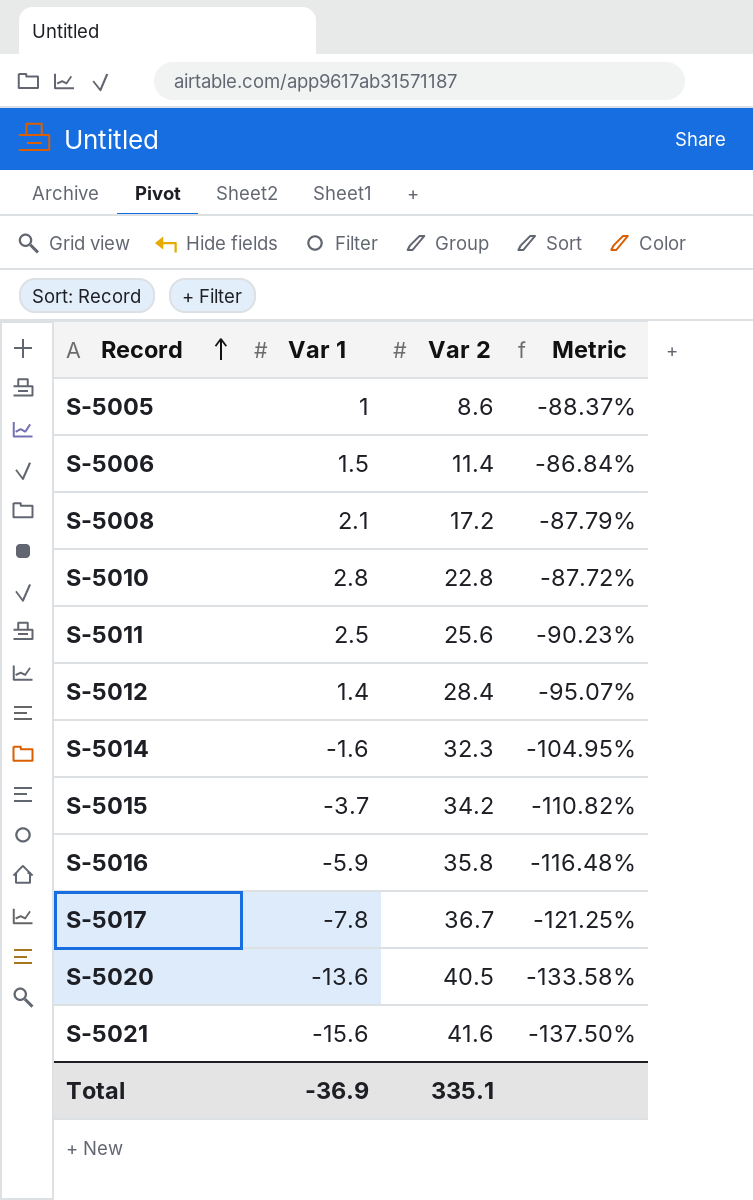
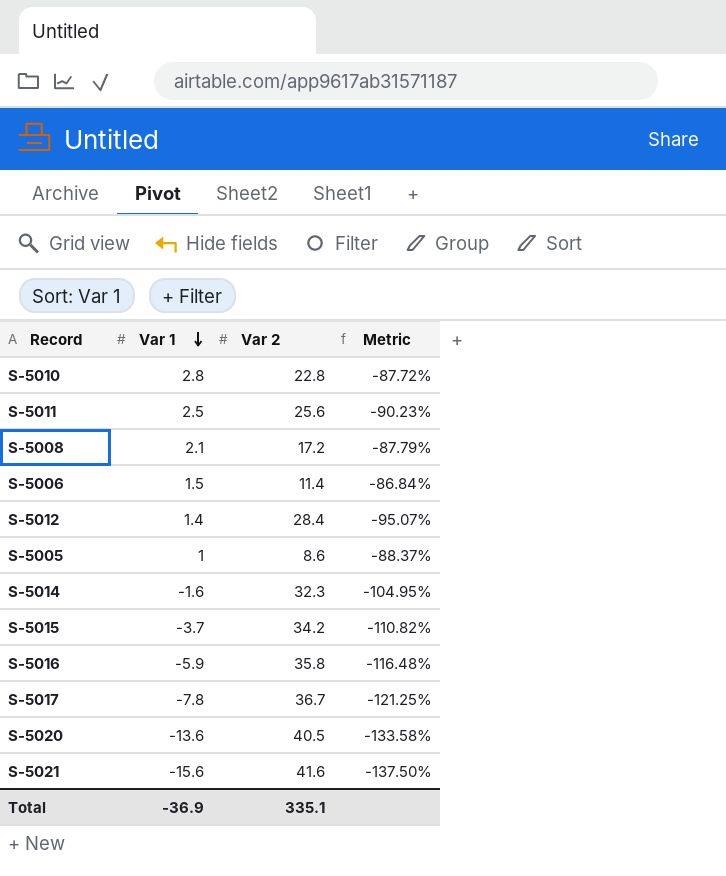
row order: Record ascending -> Var 1 descending

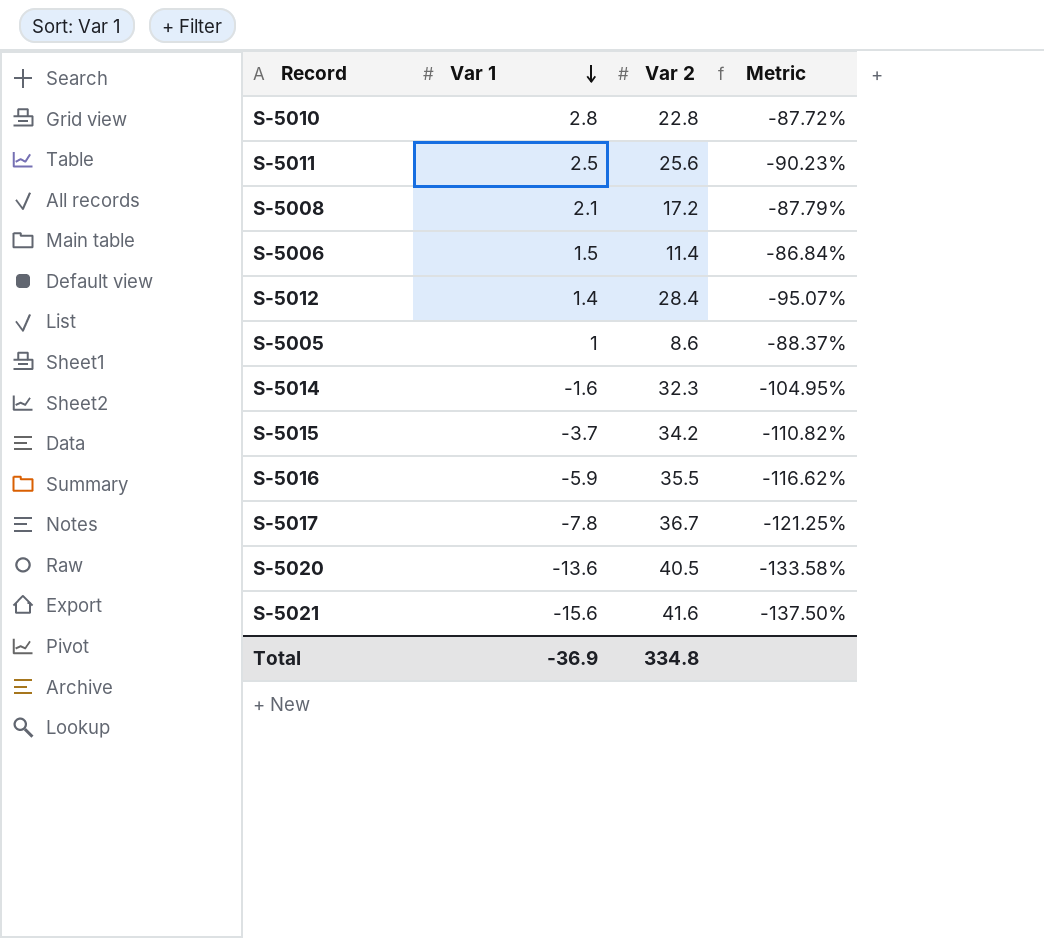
S-5016 | Var 2: 35.8 -> 35.5
S-5016 | Metric: -116.48% -> -116.62%
Total | Var 2: 335.1 -> 334.8

